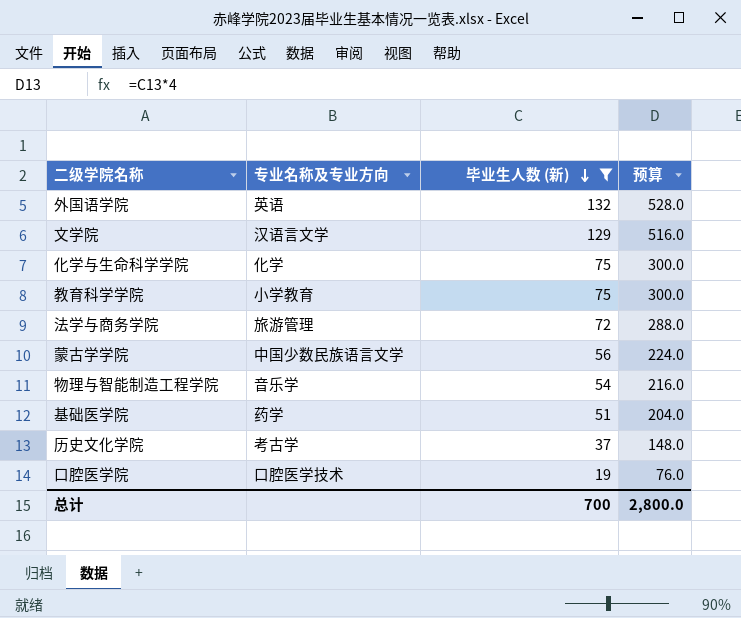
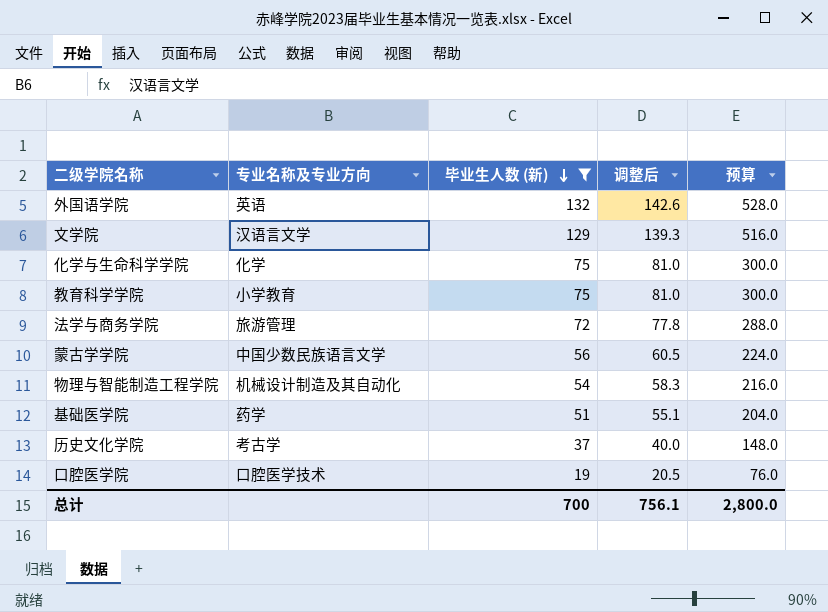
column 调整后 | formula: none -> [毕业生人数 (新)] * 1.08
物理与智能制造工程学院 | 专业名称及专业方向: 音乐学 -> 机械设计制造及其自动化

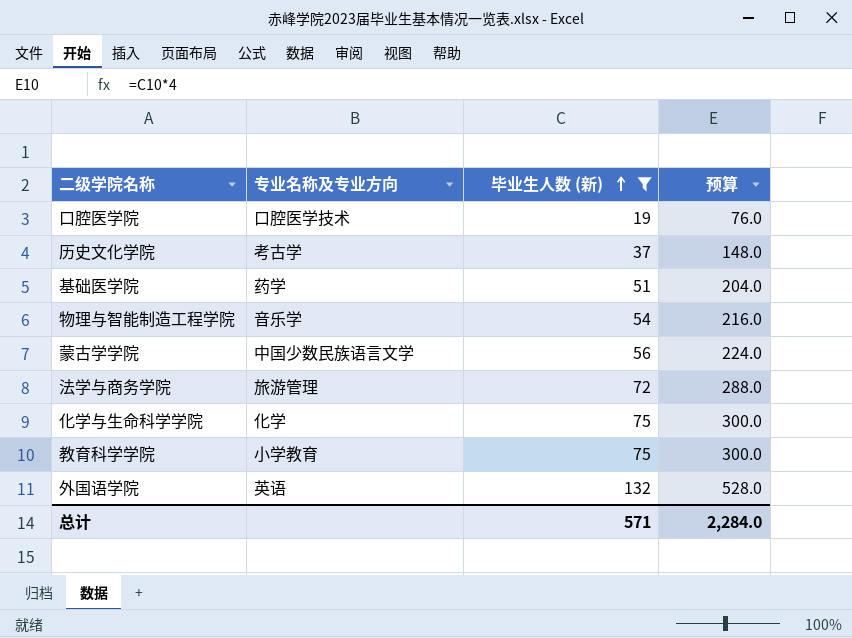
row order: 毕业生人数 (新) descending -> 毕业生人数 (新) ascending
column 调整后 | formula: [毕业生人数 (新)] * 1.08 -> none
row 文学院: 汉语言文学 | 129 | 139.3 | 516.0 -> none
物理与智能制造工程学院 | 专业名称及专业方向: 机械设计制造及其自动化 -> 音乐学
总计 | 毕业生人数 (新): 700 -> 571
总计 | 预算: 2,800.0 -> 2,284.0

